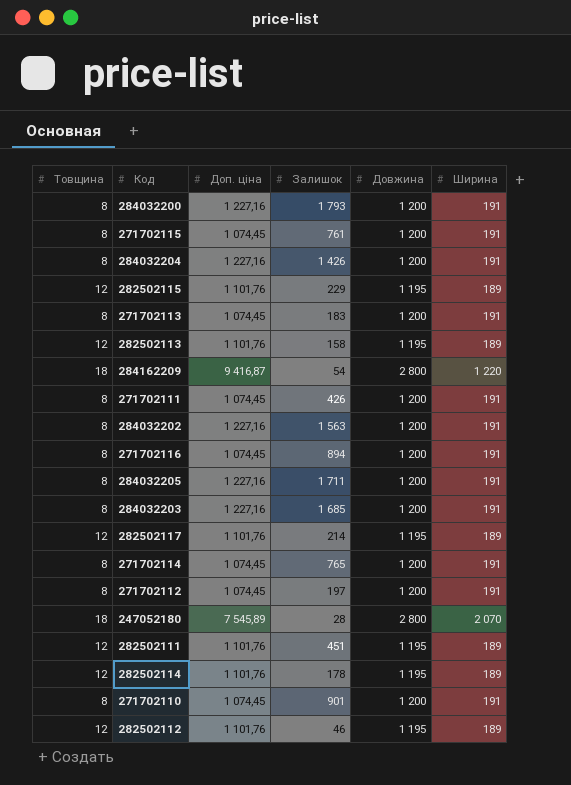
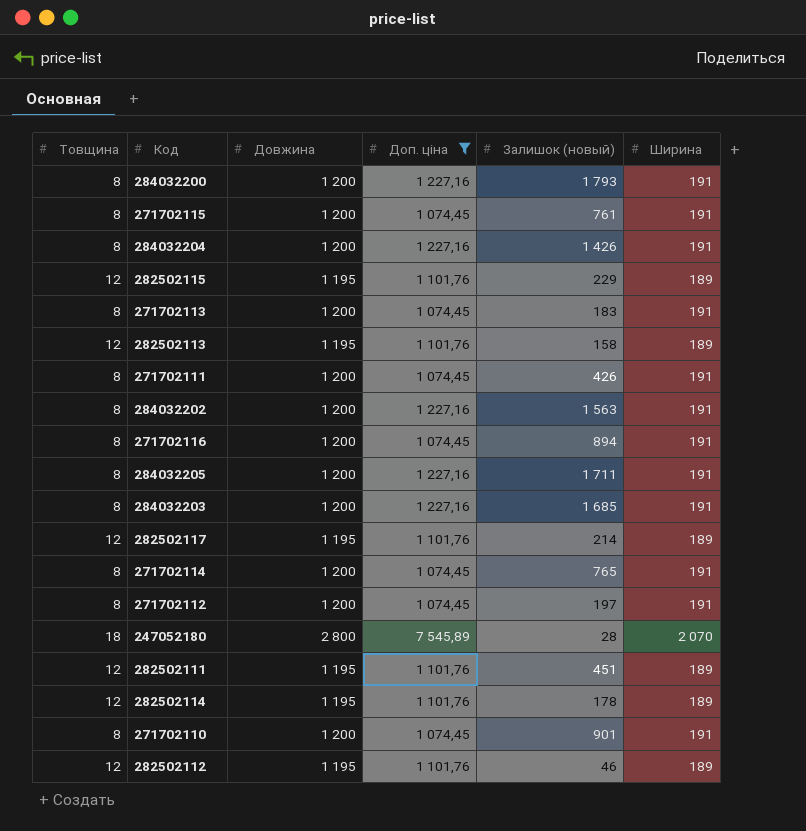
filter: none -> Доп. ціна != 9 416,87
column Довжина | position: 5 -> 3
column name: Залишок -> Залишок (новый)

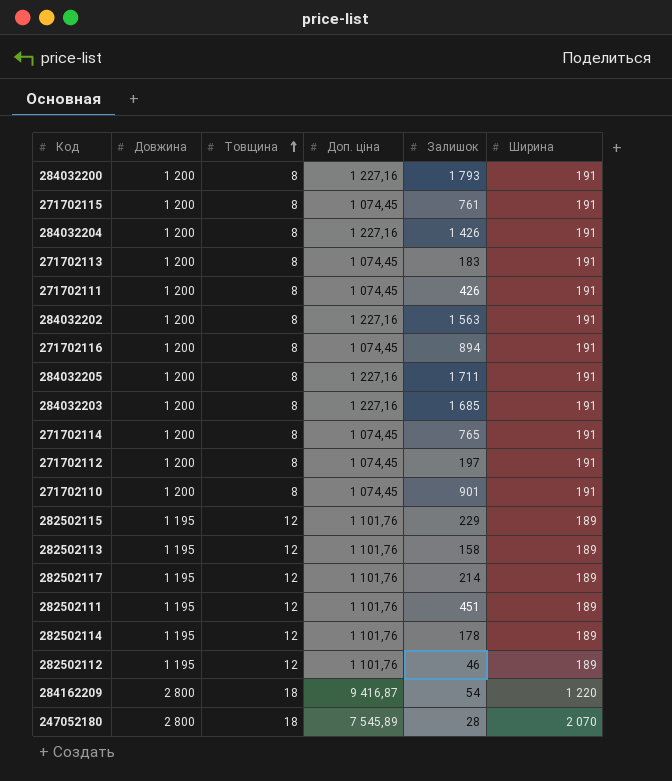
filter: Доп. ціна != 9 416,87 -> none
row order: none -> Товщина ascending
column Товщина | position: 1 -> 3
column name: Залишок (новый) -> Залишок

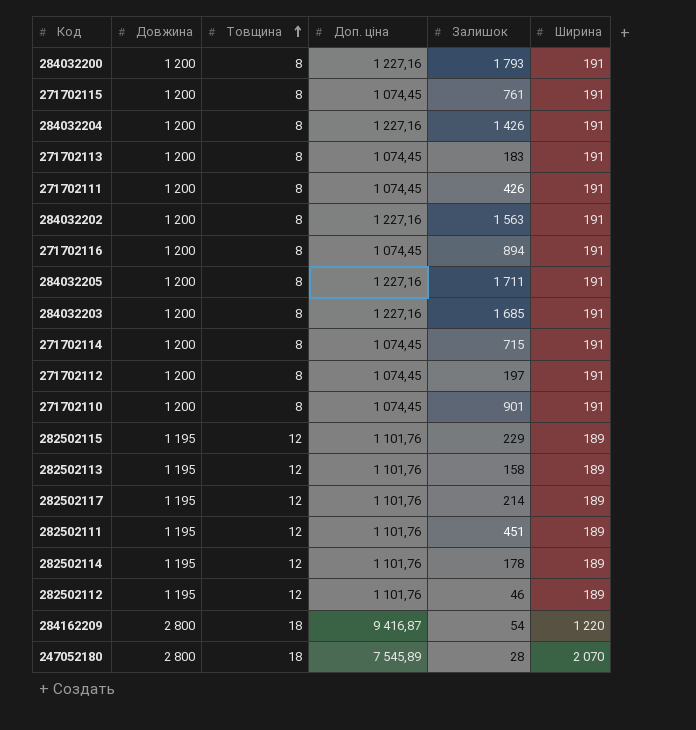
271702114 | Залишок: 765 -> 715

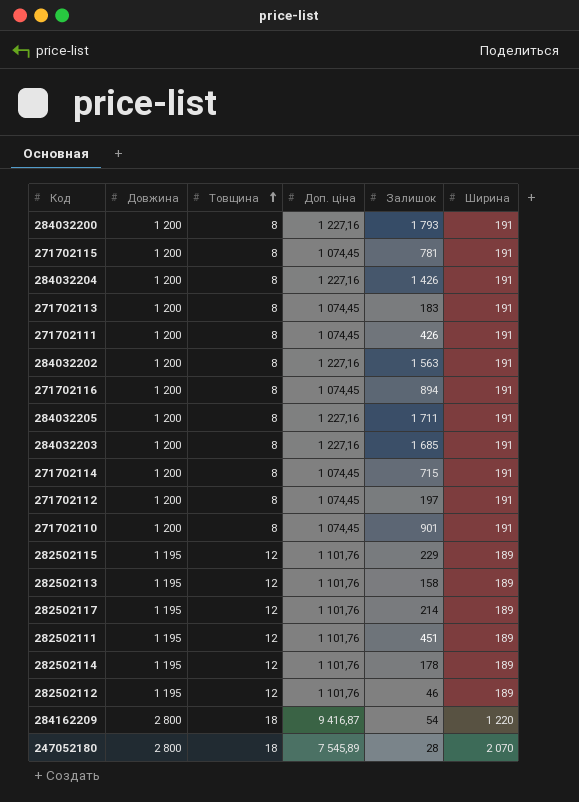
271702115 | Залишок: 761 -> 781

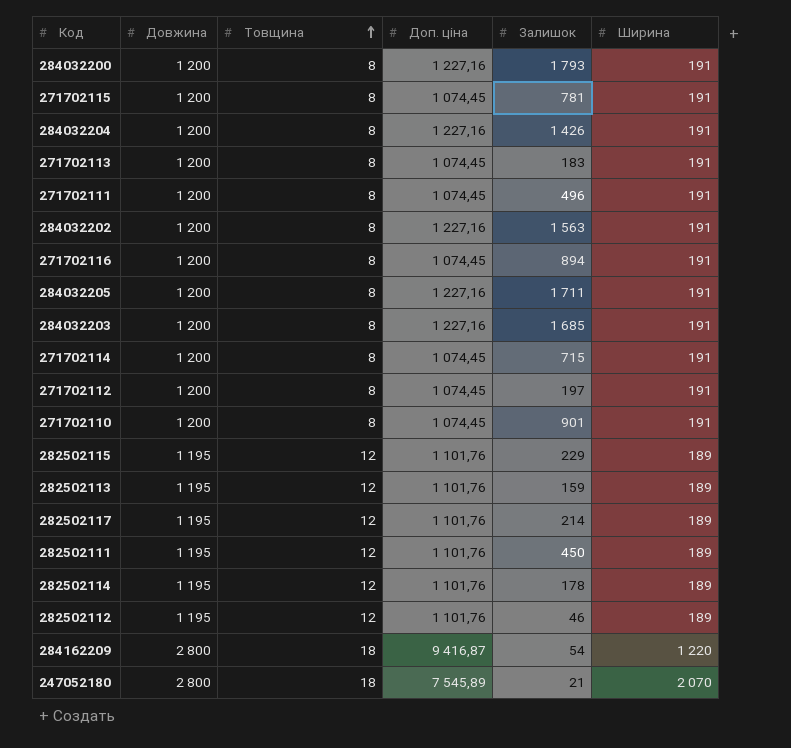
271702111 | Залишок: 426 -> 496
282502113 | Залишок: 158 -> 159
282502111 | Залишок: 451 -> 450
247052180 | Залишок: 28 -> 21

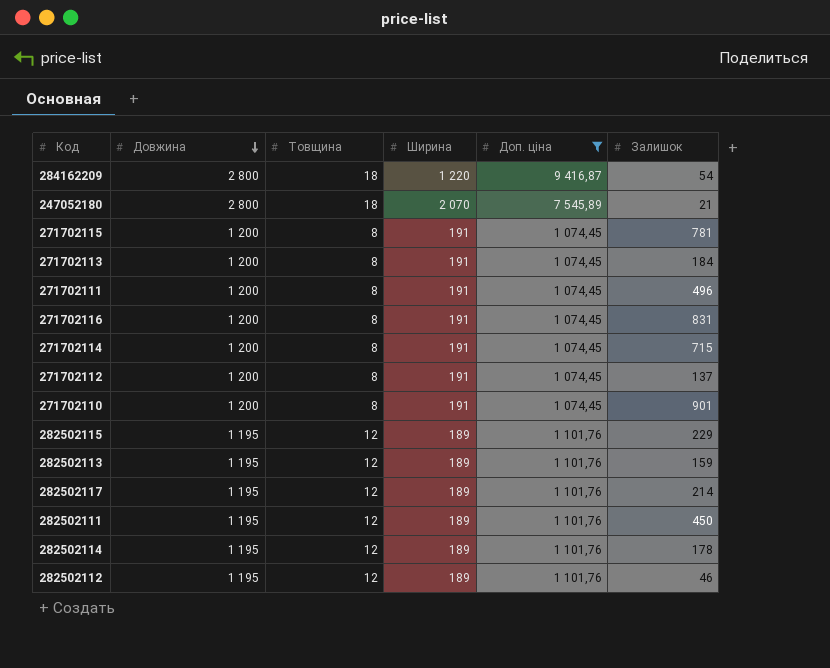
filter: none -> Доп. ціна != 1 227,16
row order: Товщина ascending -> Довжина descending
column Ширина | position: 6 -> 4
271702113 | Залишок: 183 -> 184
271702116 | Залишок: 894 -> 831
271702112 | Залишок: 197 -> 137

